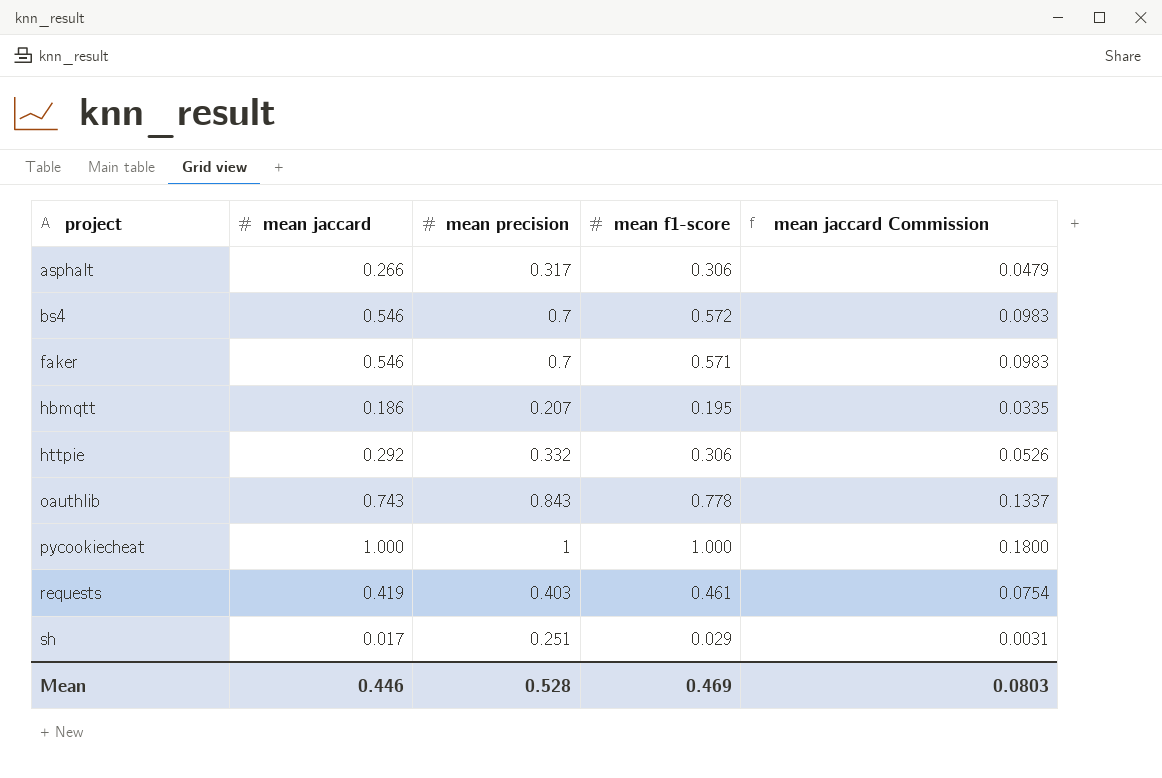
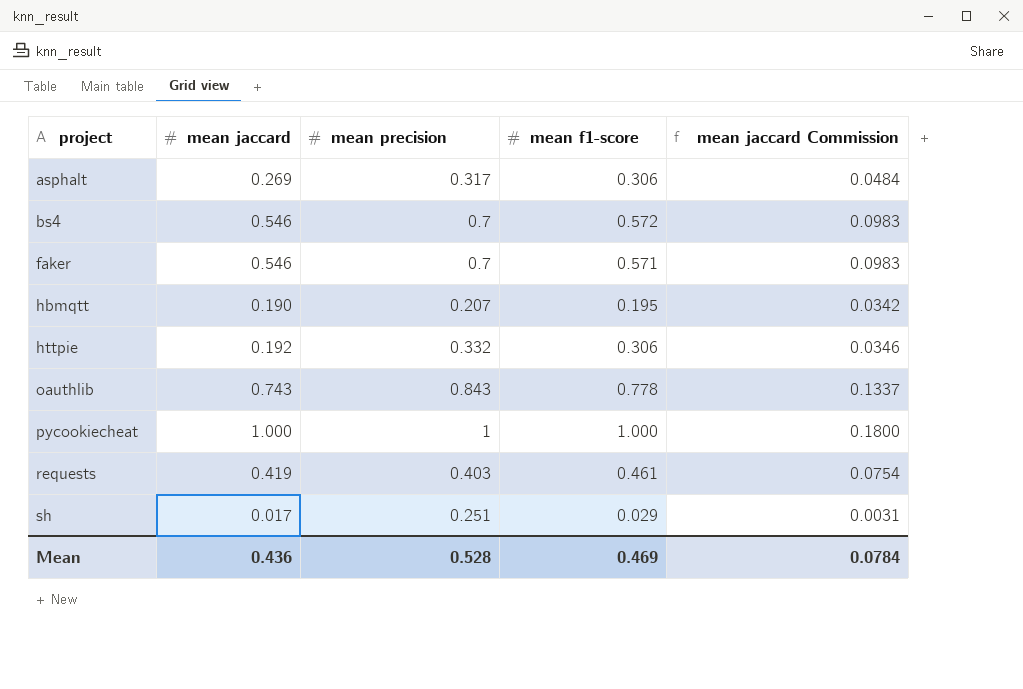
asphalt | mean jaccard: 0.266 -> 0.269
asphalt | mean jaccard Commission: 0.0479 -> 0.0484
hbmqtt | mean jaccard: 0.186 -> 0.190
hbmqtt | mean jaccard Commission: 0.0335 -> 0.0342
httpie | mean jaccard: 0.292 -> 0.192
httpie | mean jaccard Commission: 0.0526 -> 0.0346
Mean | mean jaccard: 0.446 -> 0.436
Mean | mean jaccard Commission: 0.0803 -> 0.0784

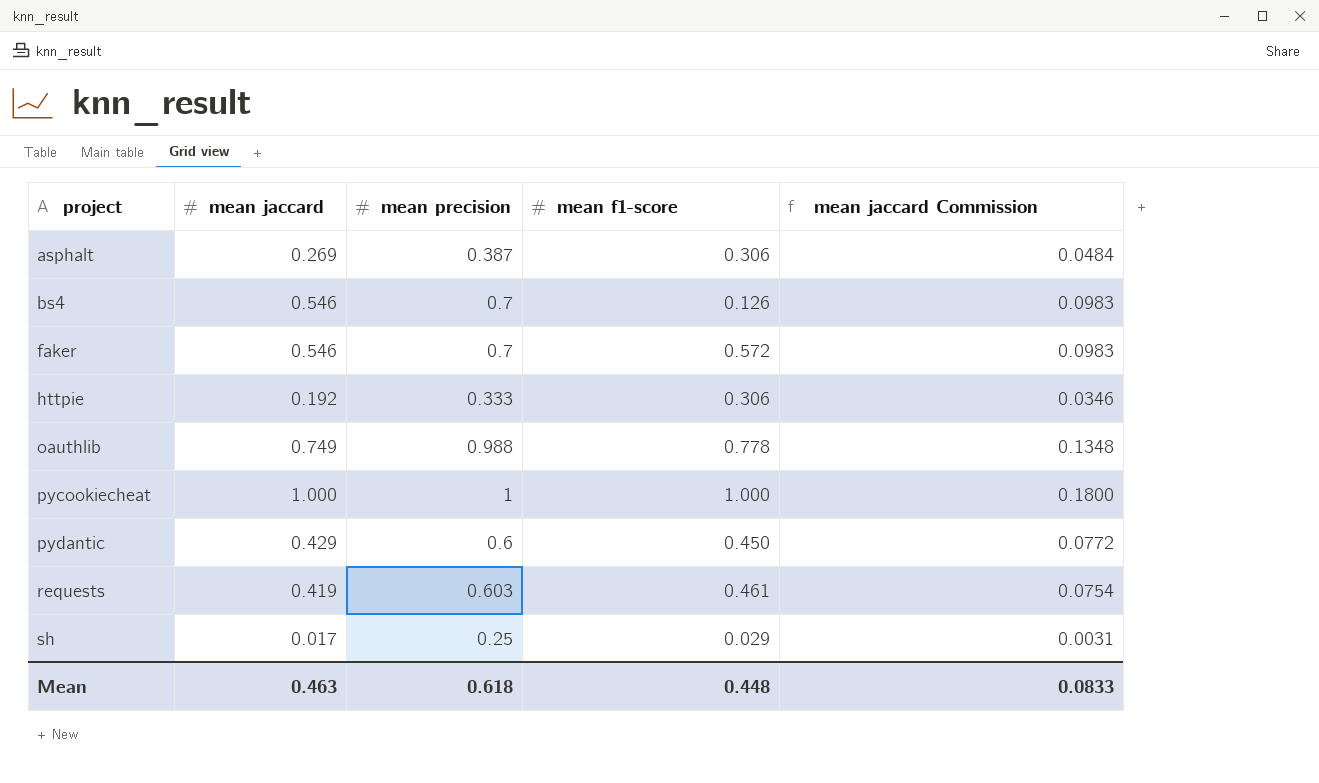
row hbmqtt: 0.190 | 0.207 | 0.195 | 0.0342 -> none
asphalt | mean precision: 0.317 -> 0.387
bs4 | mean f1-score: 0.572 -> 0.126
faker | mean f1-score: 0.571 -> 0.572
httpie | mean precision: 0.332 -> 0.333
oauthlib | mean jaccard: 0.743 -> 0.749
oauthlib | mean precision: 0.843 -> 0.988
oauthlib | mean jaccard Commission: 0.1337 -> 0.1348
row pydantic: none -> 0.429 | 0.6 | 0.450 | 0.0772
requests | mean precision: 0.403 -> 0.603
sh | mean precision: 0.251 -> 0.25
Mean | mean jaccard: 0.436 -> 0.463
Mean | mean precision: 0.528 -> 0.618
Mean | mean f1-score: 0.469 -> 0.448
Mean | mean jaccard Commission: 0.0784 -> 0.0833

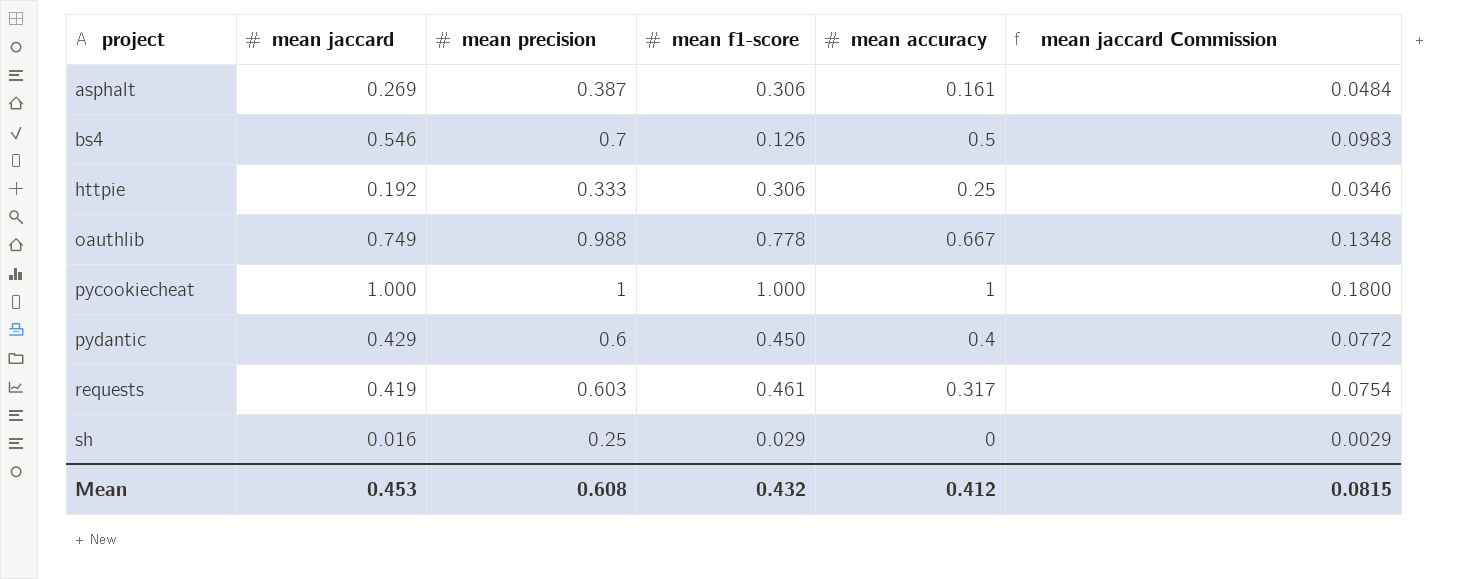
column mean accuracy | position: none -> 5
row faker: 0.546 | 0.7 | 0.572 | 0.0983 -> none
sh | mean jaccard: 0.017 -> 0.016
sh | mean jaccard Commission: 0.0031 -> 0.0029
Mean | mean jaccard: 0.463 -> 0.453
Mean | mean precision: 0.618 -> 0.608
Mean | mean f1-score: 0.448 -> 0.432
Mean | mean jaccard Commission: 0.0833 -> 0.0815

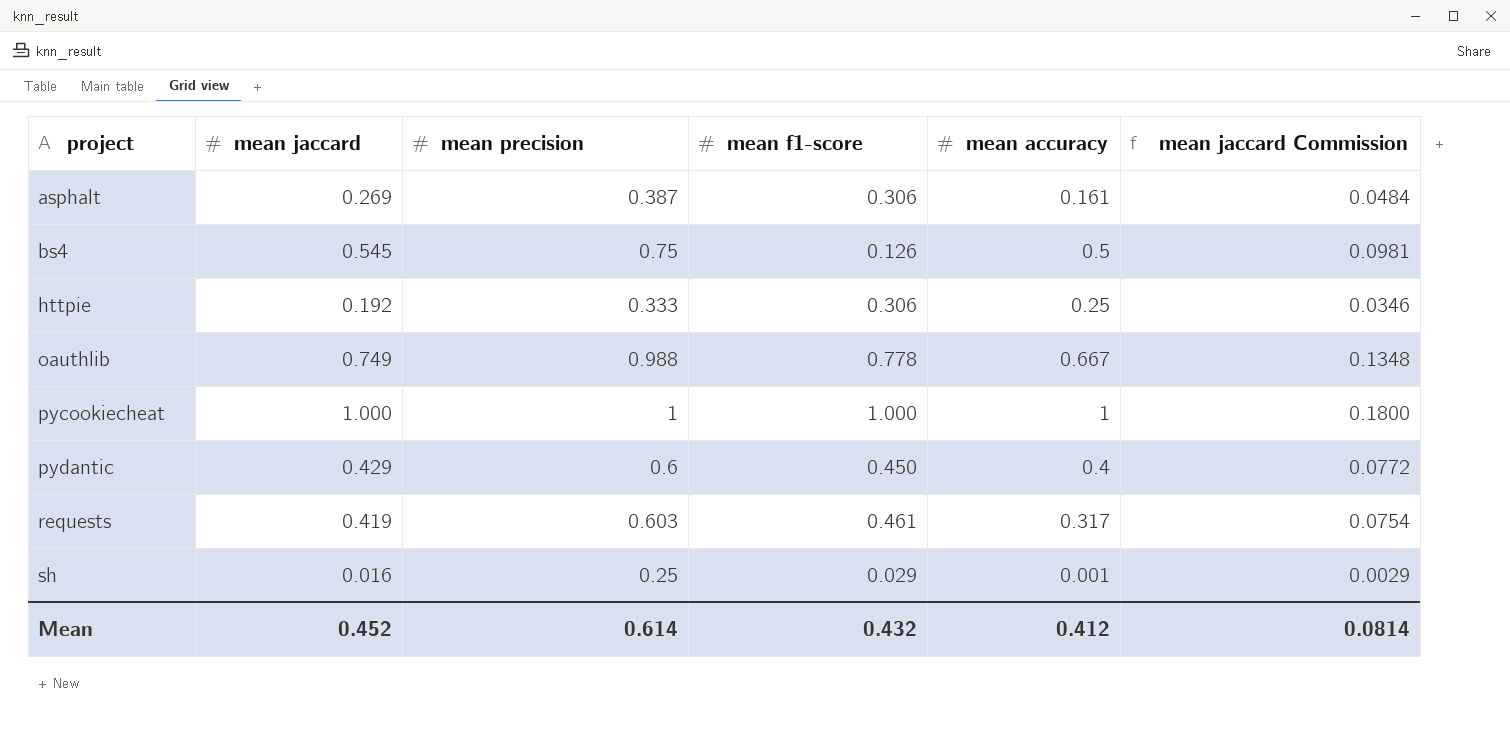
bs4 | mean jaccard: 0.546 -> 0.545
bs4 | mean precision: 0.7 -> 0.75
bs4 | mean jaccard Commission: 0.0983 -> 0.0981
sh | mean accuracy: 0 -> 0.001
Mean | mean jaccard: 0.453 -> 0.452
Mean | mean precision: 0.608 -> 0.614
Mean | mean jaccard Commission: 0.0815 -> 0.0814

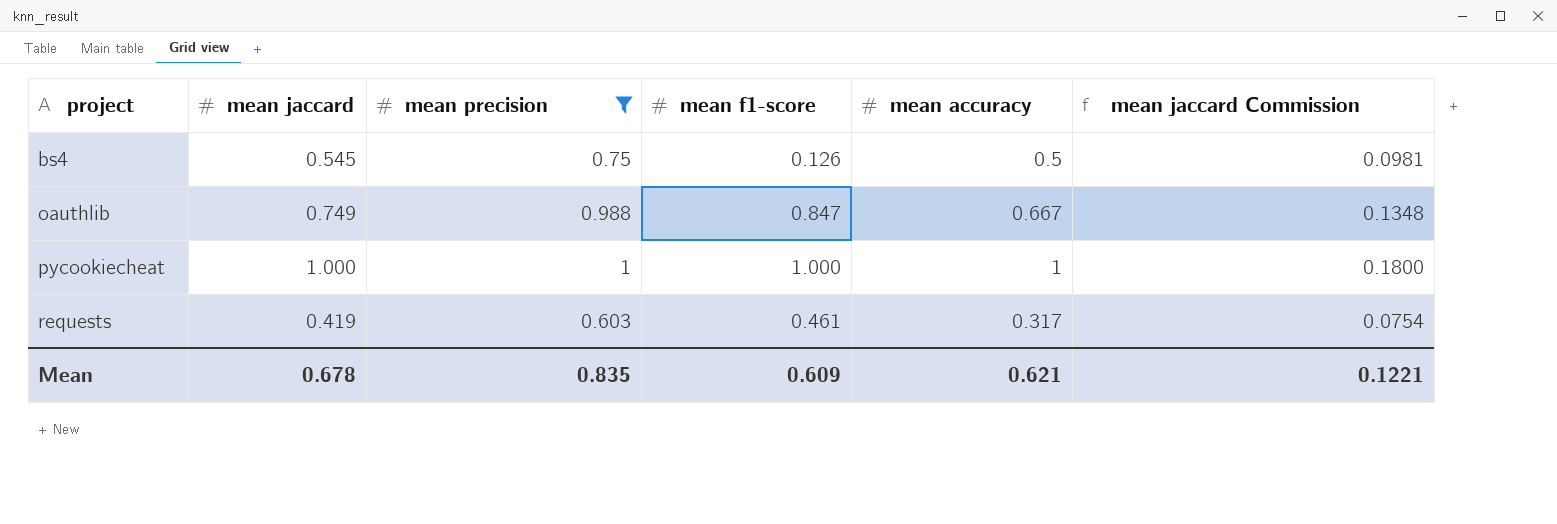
filter: none -> mean precision >= 0.603
oauthlib | mean f1-score: 0.778 -> 0.847
Mean | mean jaccard: 0.452 -> 0.678
Mean | mean precision: 0.614 -> 0.835
Mean | mean f1-score: 0.432 -> 0.609
Mean | mean accuracy: 0.412 -> 0.621
Mean | mean jaccard Commission: 0.0814 -> 0.1221

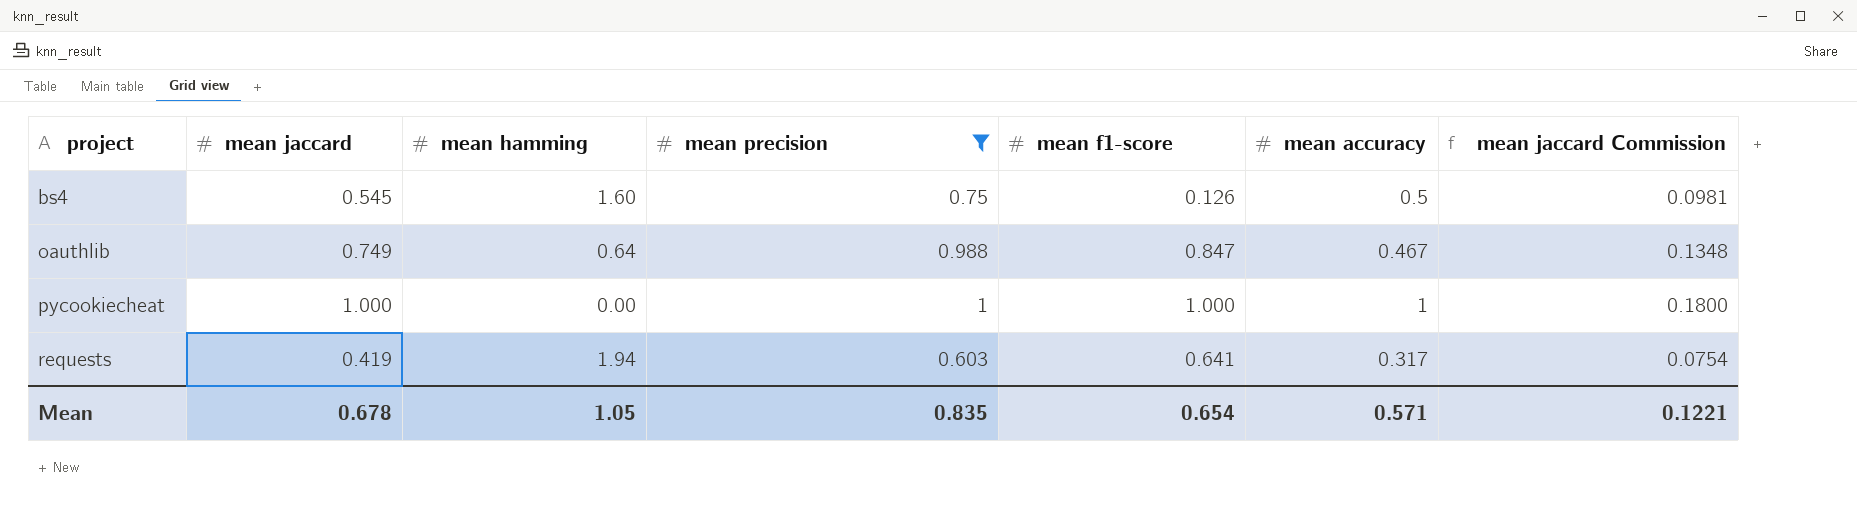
column mean hamming | position: none -> 3
oauthlib | mean accuracy: 0.667 -> 0.467
requests | mean f1-score: 0.461 -> 0.641
Mean | mean f1-score: 0.609 -> 0.654
Mean | mean accuracy: 0.621 -> 0.571

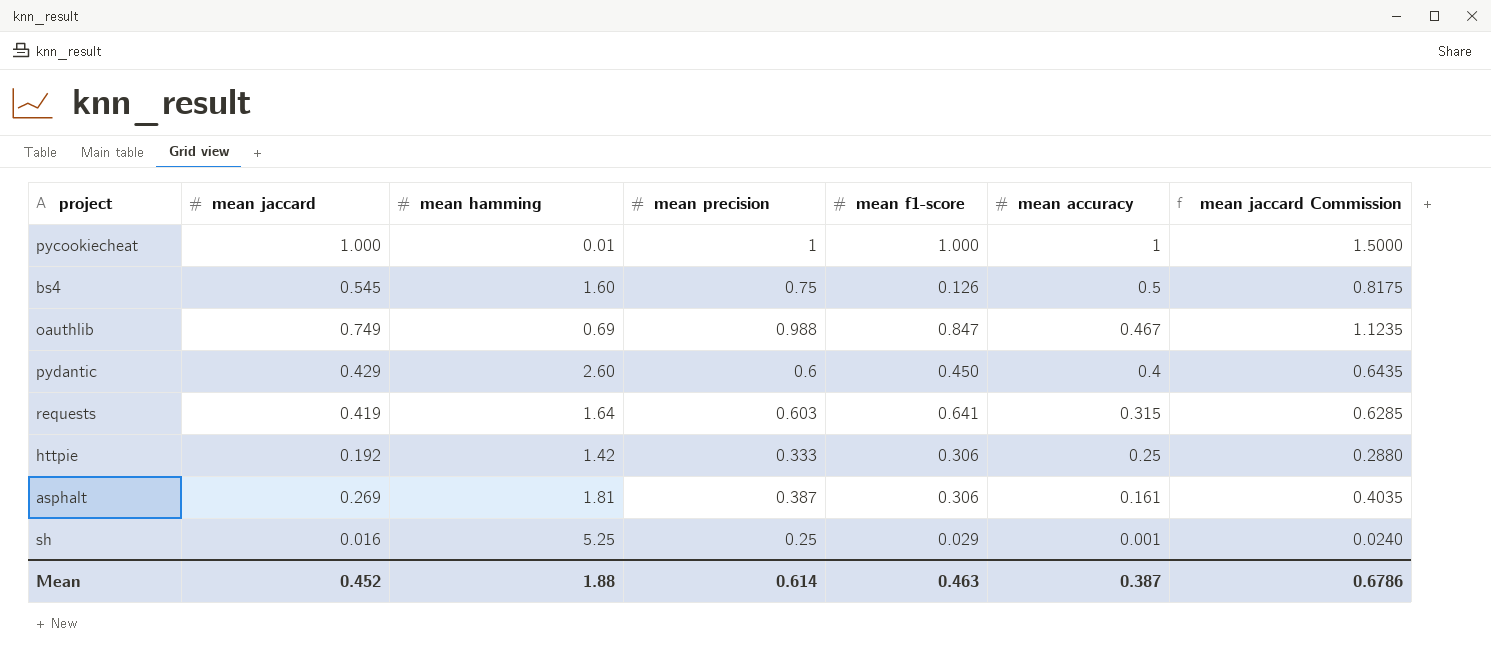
filter: mean precision >= 0.603 -> none
row order: project ascending -> mean accuracy descending
column mean jaccard Commission | formula: [mean jaccard] * 0.18 -> [mean jaccard] * 1.5
pycookiecheat | mean hamming: 0.00 -> 0.01
oauthlib | mean hamming: 0.64 -> 0.69
requests | mean hamming: 1.94 -> 1.64
requests | mean accuracy: 0.317 -> 0.315
Mean | mean jaccard: 0.678 -> 0.452
Mean | mean hamming: 1.05 -> 1.88
Mean | mean precision: 0.835 -> 0.614
Mean | mean f1-score: 0.654 -> 0.463
Mean | mean accuracy: 0.571 -> 0.387
Mean | mean jaccard Commission: 0.1221 -> 0.6786

